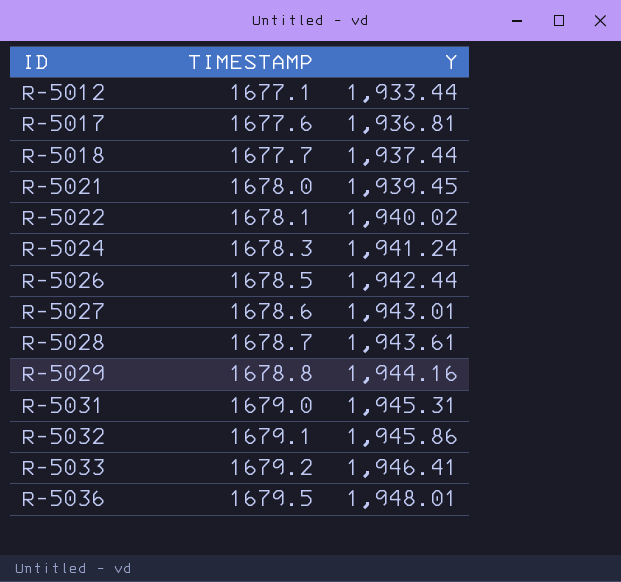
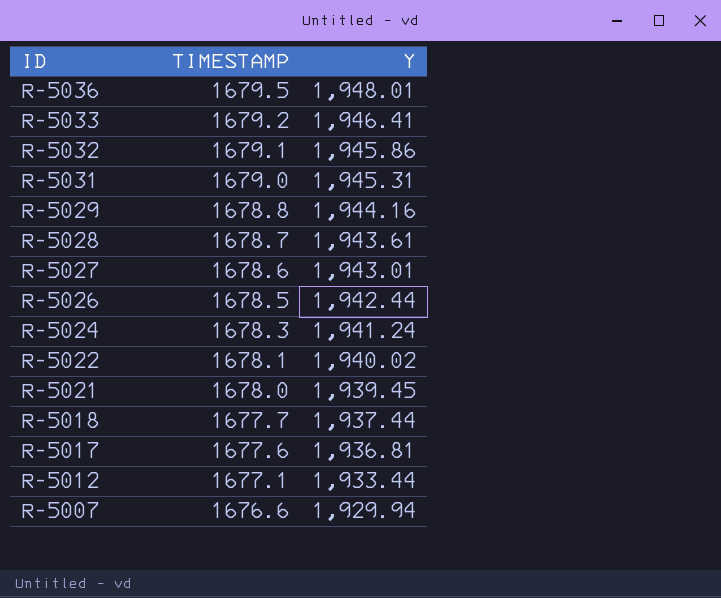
row order: ID ascending -> ID descending
row R-5007: none -> 1676.6 | 1,929.94

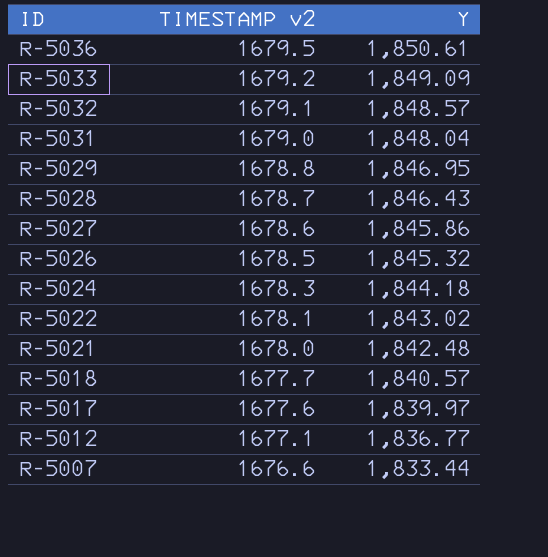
column name: TIMESTAMP -> TIMESTAMP v2
R-5036 | Y: 1,948.01 -> 1,850.61
R-5033 | Y: 1,946.41 -> 1,849.09
R-5032 | Y: 1,945.86 -> 1,848.57
R-5031 | Y: 1,945.31 -> 1,848.04
R-5029 | Y: 1,944.16 -> 1,846.95
R-5028 | Y: 1,943.61 -> 1,846.43
R-5027 | Y: 1,943.01 -> 1,845.86
R-5026 | Y: 1,942.44 -> 1,845.32
R-5024 | Y: 1,941.24 -> 1,844.18
R-5022 | Y: 1,940.02 -> 1,843.02
R-5021 | Y: 1,939.45 -> 1,842.48
R-5018 | Y: 1,937.44 -> 1,840.57
R-5017 | Y: 1,936.81 -> 1,839.97
R-5012 | Y: 1,933.44 -> 1,836.77
R-5007 | Y: 1,929.94 -> 1,833.44

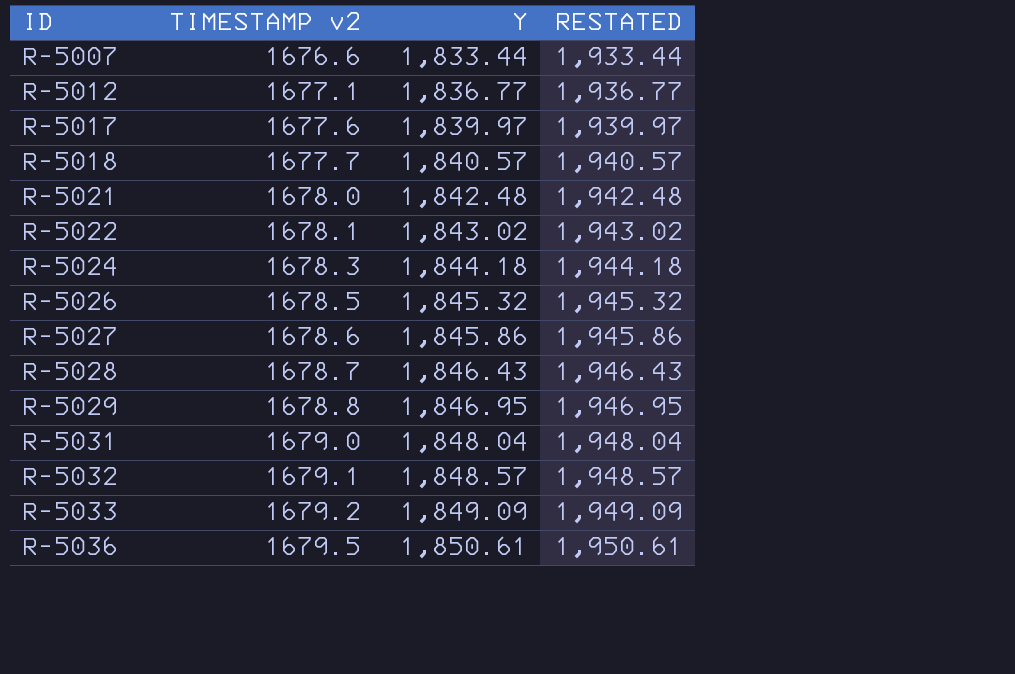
row order: ID descending -> ID ascending
column RESTATED | formula: none -> [Y] + 100

